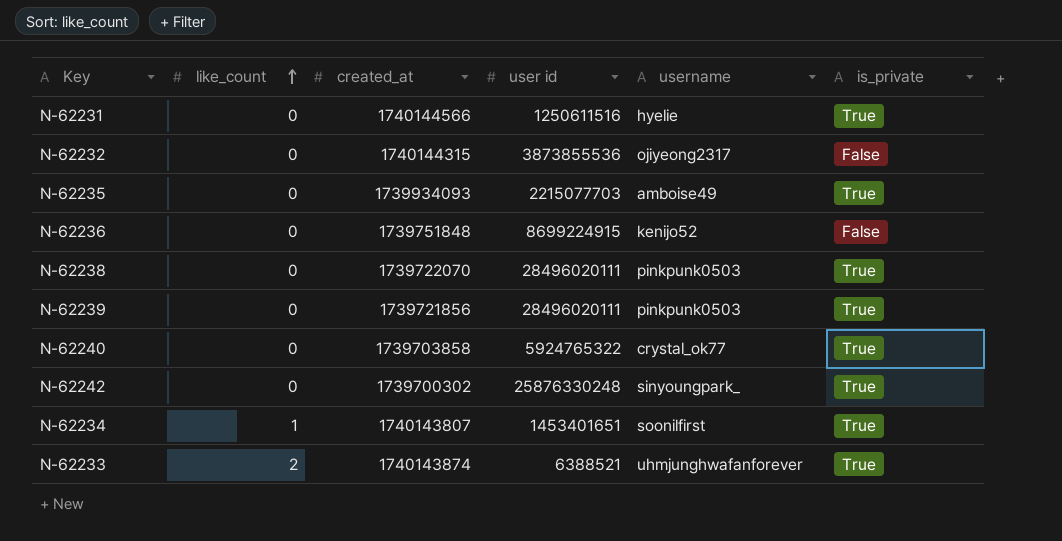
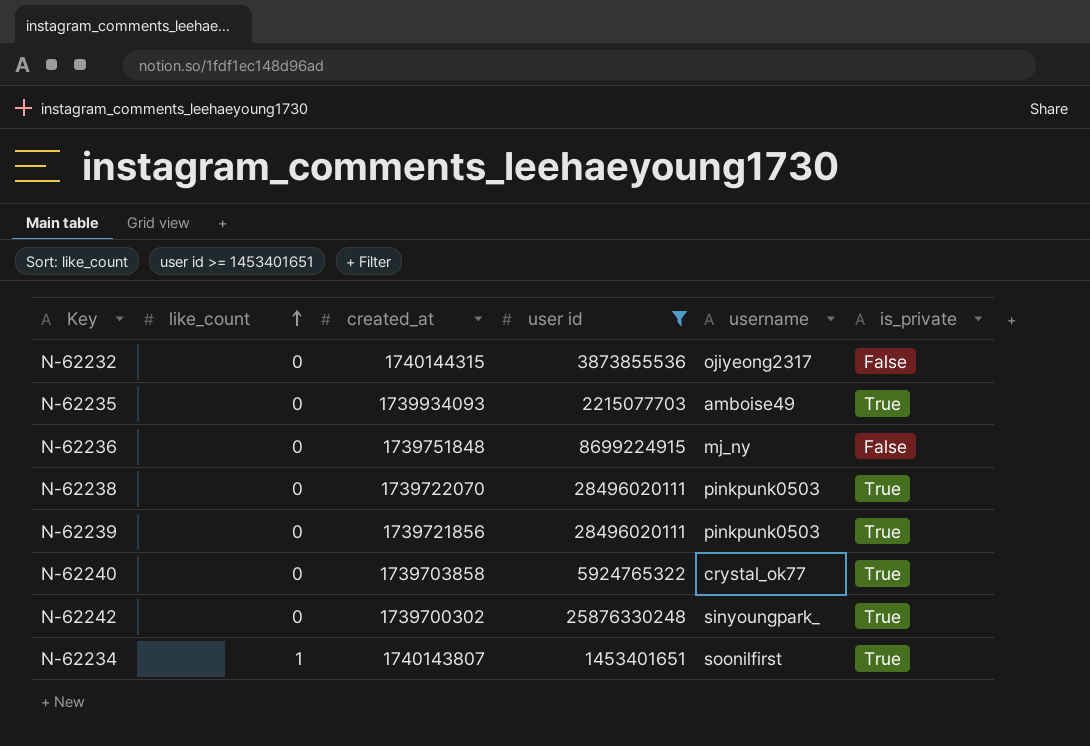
filter: none -> user id >= 1453401651
N-62236 | username: kenijo52 -> mj_ny

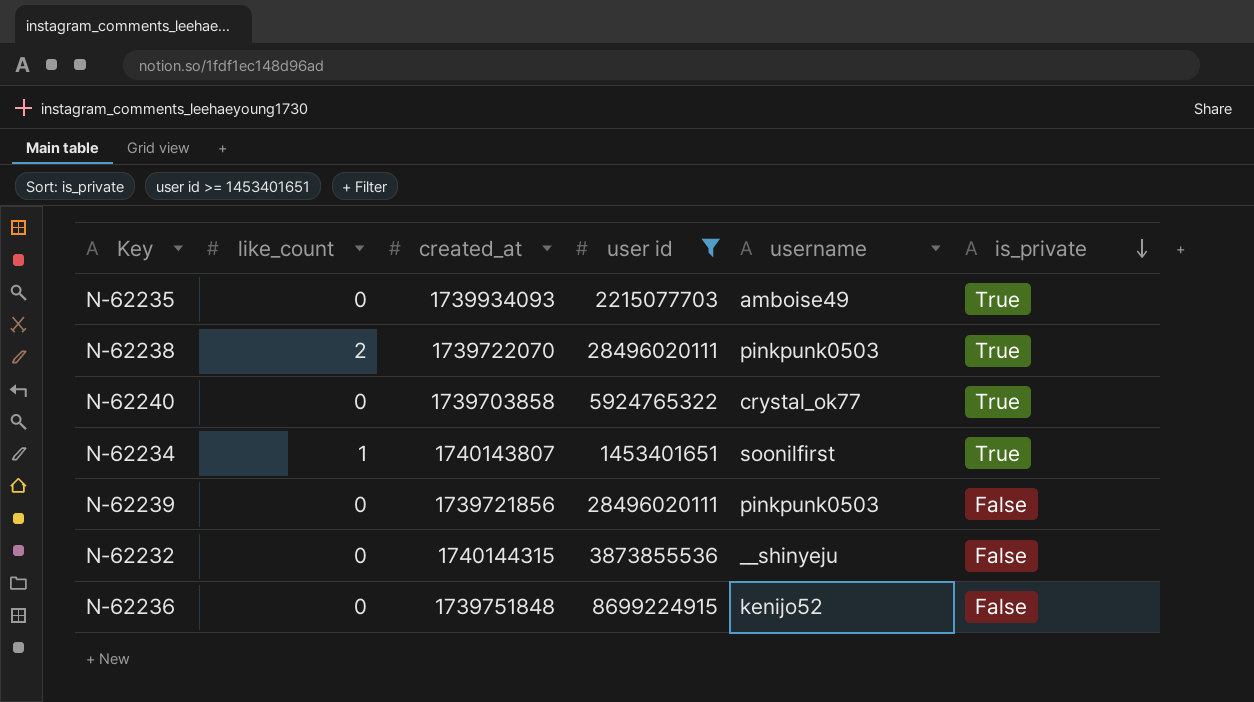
row order: like_count ascending -> is_private descending
row N-62242: 0 | 1739700302 | 25876330248 | sinyoungpark_ | True -> none
N-62238 | like_count: 0 -> 2
N-62239 | is_private: True -> False
N-62232 | username: ojiyeong2317 -> __shinyeju
N-62236 | username: mj_ny -> kenijo52

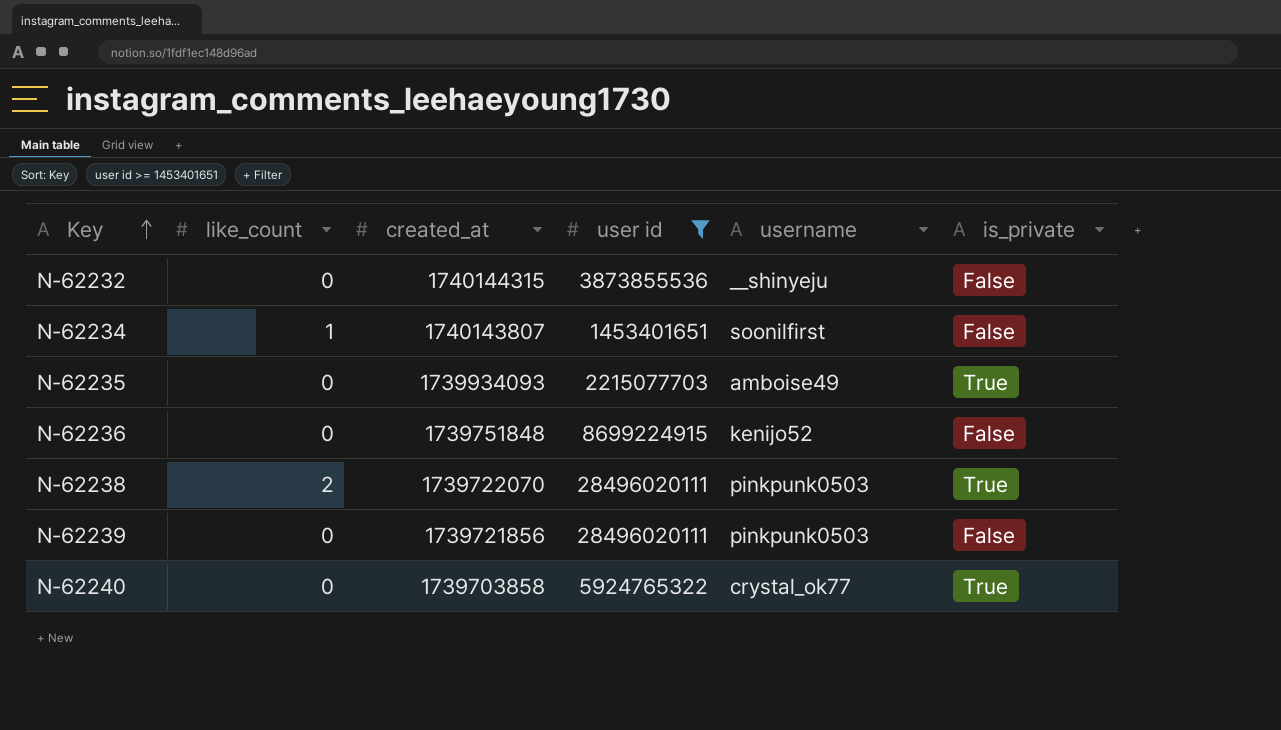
row order: is_private descending -> Key ascending
N-62234 | is_private: True -> False

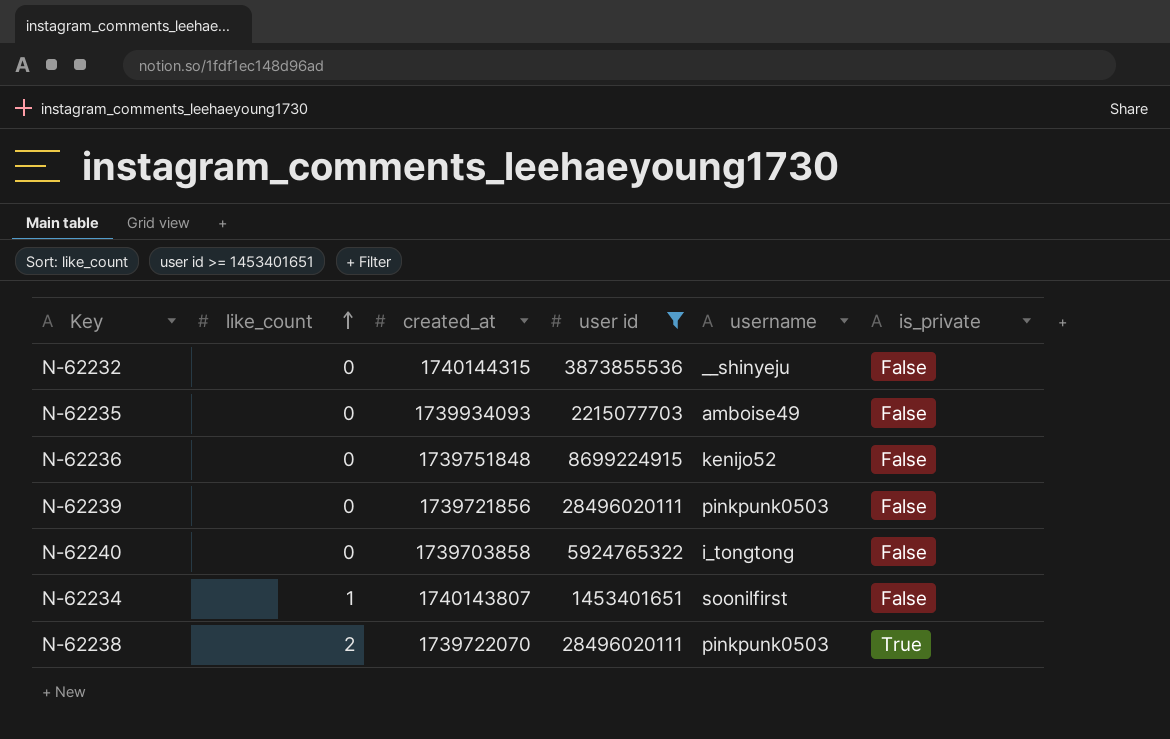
row order: Key ascending -> like_count ascending
N-62235 | is_private: True -> False
N-62240 | username: crystal_ok77 -> i_tongtong
N-62240 | is_private: True -> False

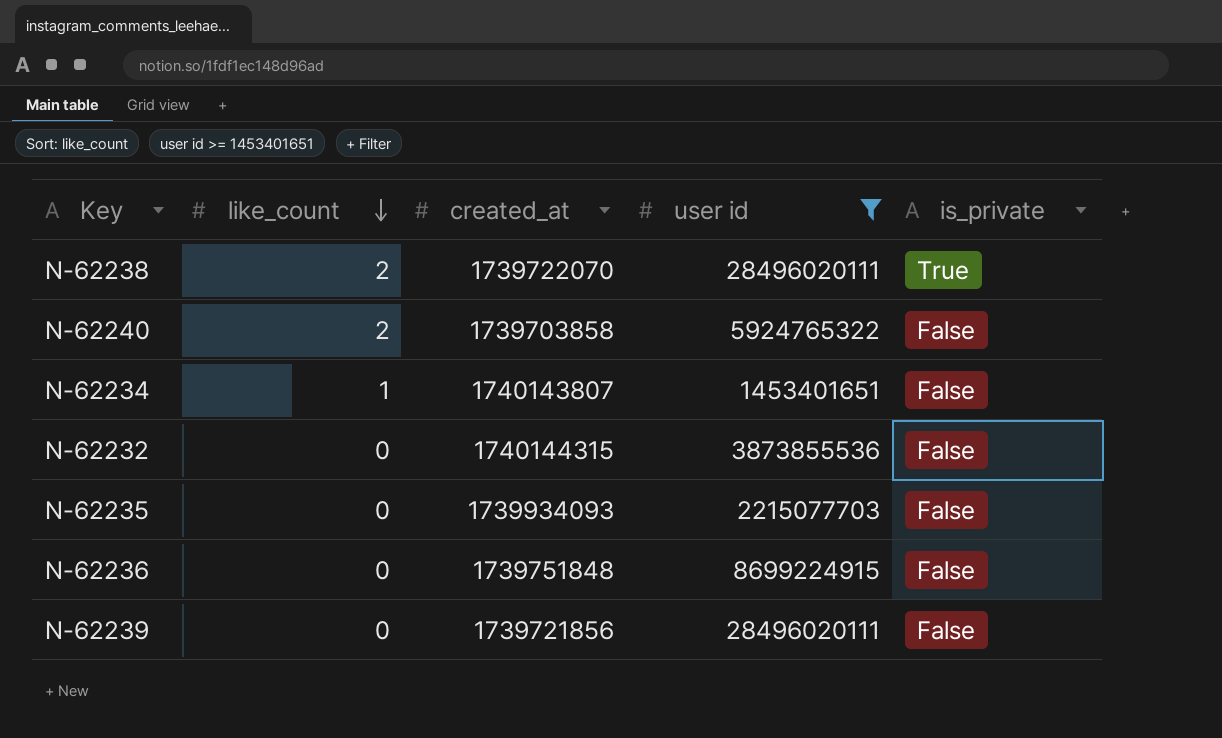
row order: like_count ascending -> like_count descending
column username | position: 5 -> none
N-62240 | like_count: 0 -> 2

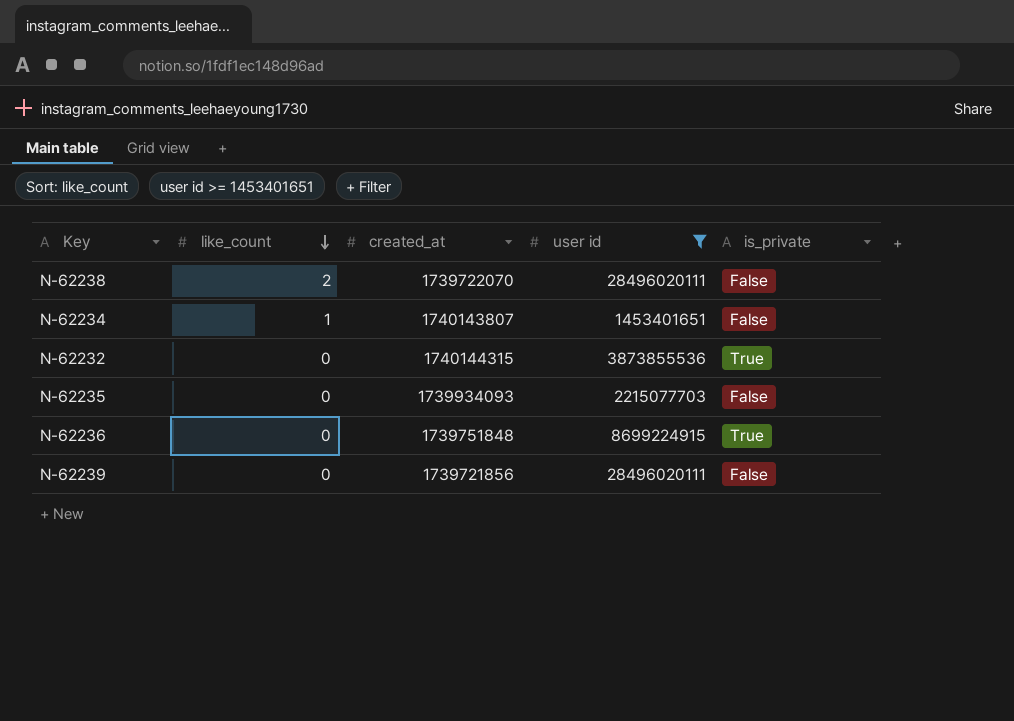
row N-62240: 2 | 1739703858 | 5924765322 | False -> none
N-62238 | is_private: True -> False
N-62232 | is_private: False -> True
N-62236 | is_private: False -> True

